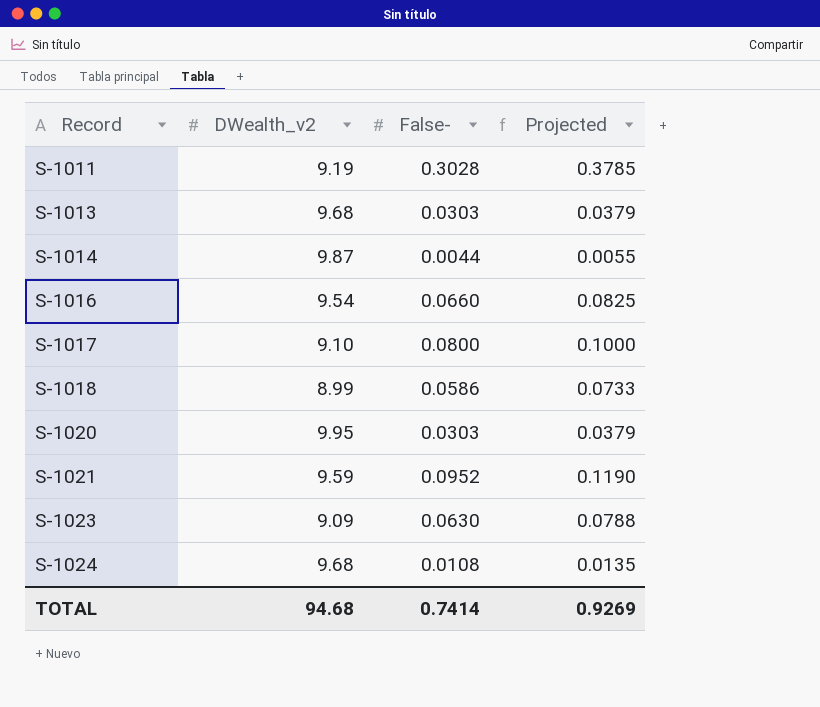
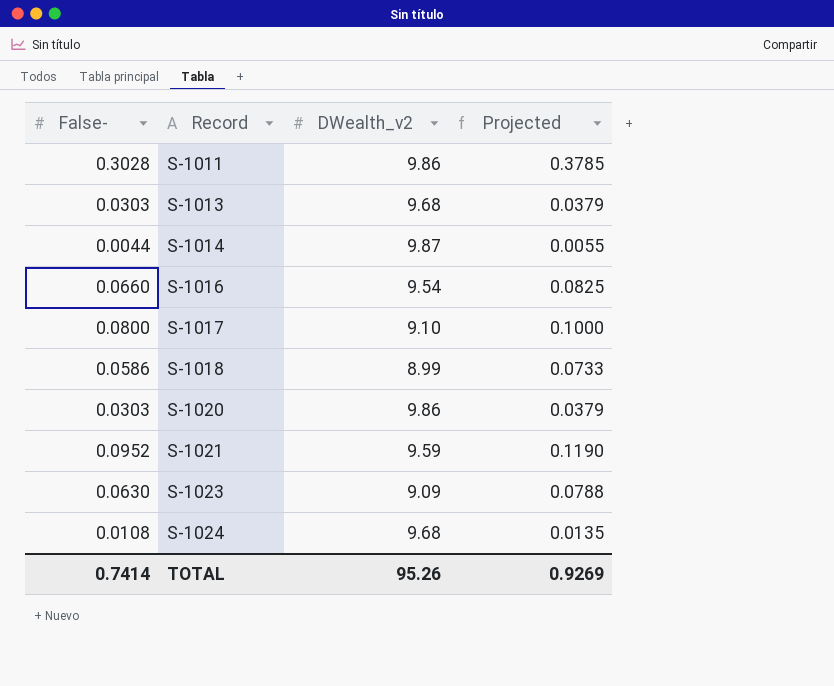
column False- | position: 3 -> 1
S-1011 | DWealth_v2: 9.19 -> 9.86
S-1020 | DWealth_v2: 9.95 -> 9.86
TOTAL | DWealth_v2: 94.68 -> 95.26

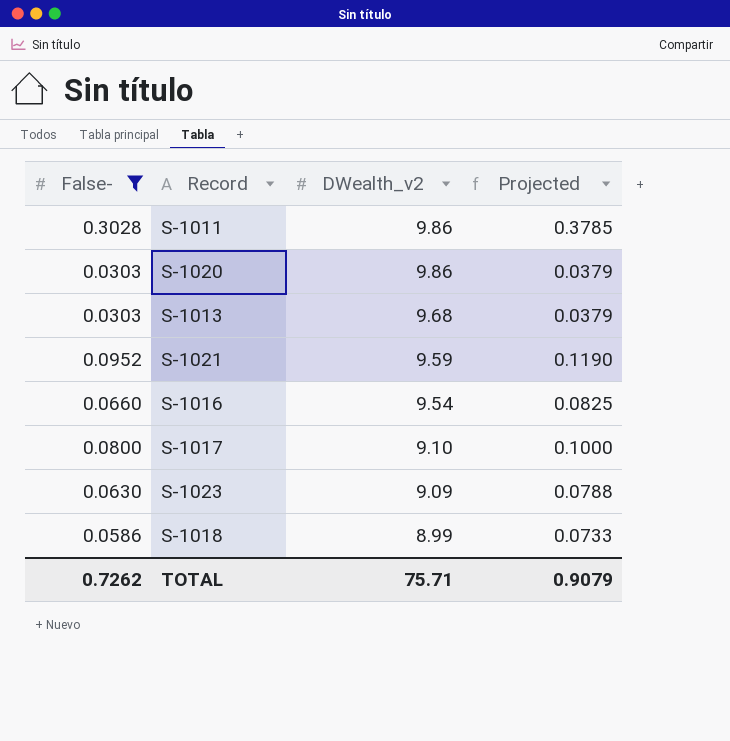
filter: none -> False- >= 0.0303
row order: Record ascending -> DWealth_v2 descending
TOTAL | False-: 0.7414 -> 0.7262
TOTAL | DWealth_v2: 95.26 -> 75.71
TOTAL | Projected: 0.9269 -> 0.9079

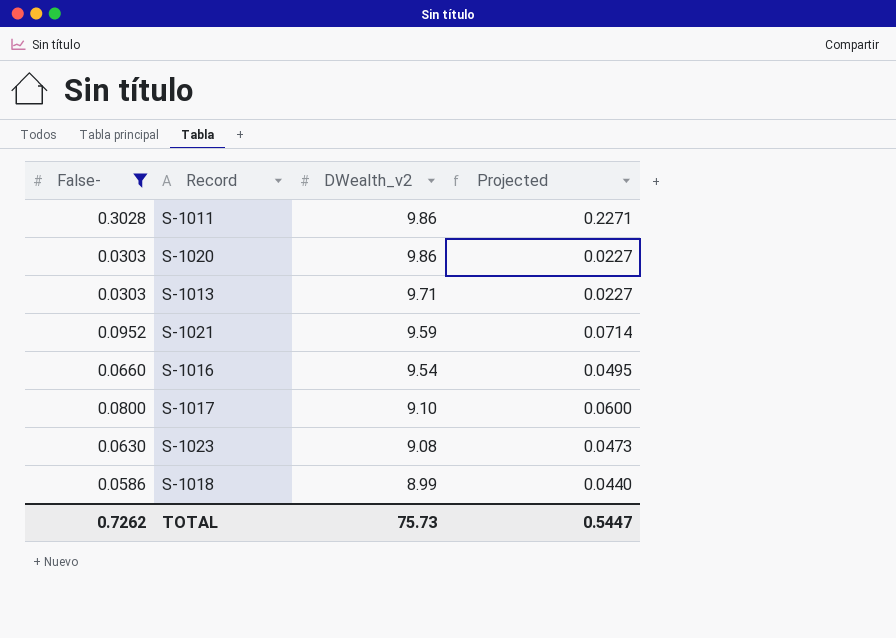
column Projected | formula: [False-] * 1.25 -> [False-] * 0.75
S-1013 | DWealth_v2: 9.68 -> 9.71
S-1023 | DWealth_v2: 9.09 -> 9.08
TOTAL | DWealth_v2: 75.71 -> 75.73
TOTAL | Projected: 0.9079 -> 0.5447

